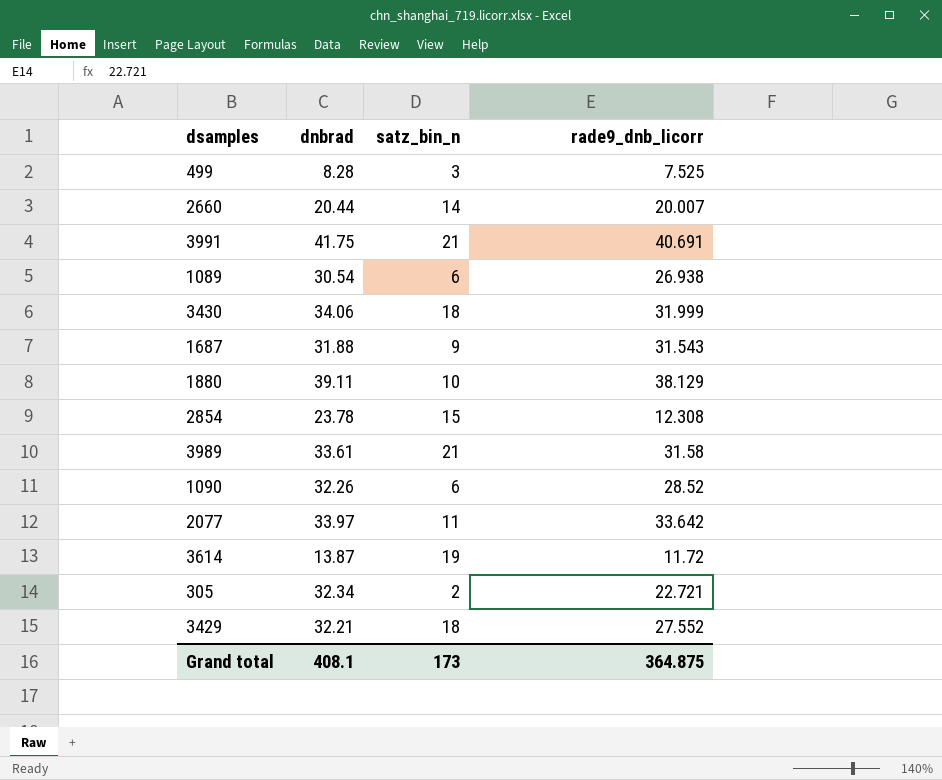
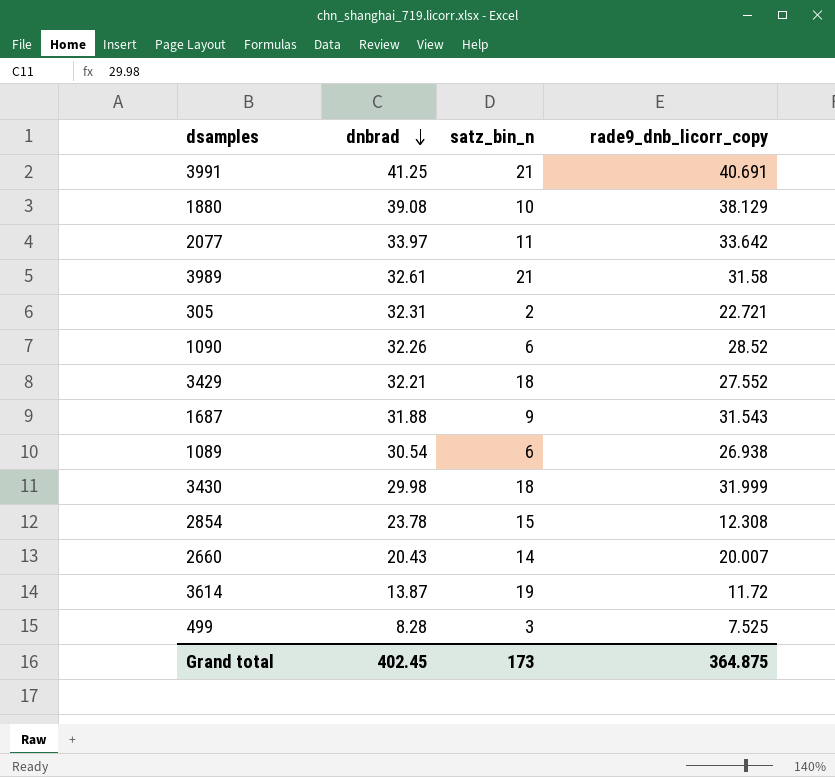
row order: none -> dnbrad descending
column name: rade9_dnb_licorr -> rade9_dnb_licorr_copy
3991 | dnbrad: 41.75 -> 41.25
1880 | dnbrad: 39.11 -> 39.08
3989 | dnbrad: 33.61 -> 32.61
305 | dnbrad: 32.34 -> 32.31
3430 | dnbrad: 34.06 -> 29.98
2660 | dnbrad: 20.44 -> 20.43
Grand total | dnbrad: 408.1 -> 402.45

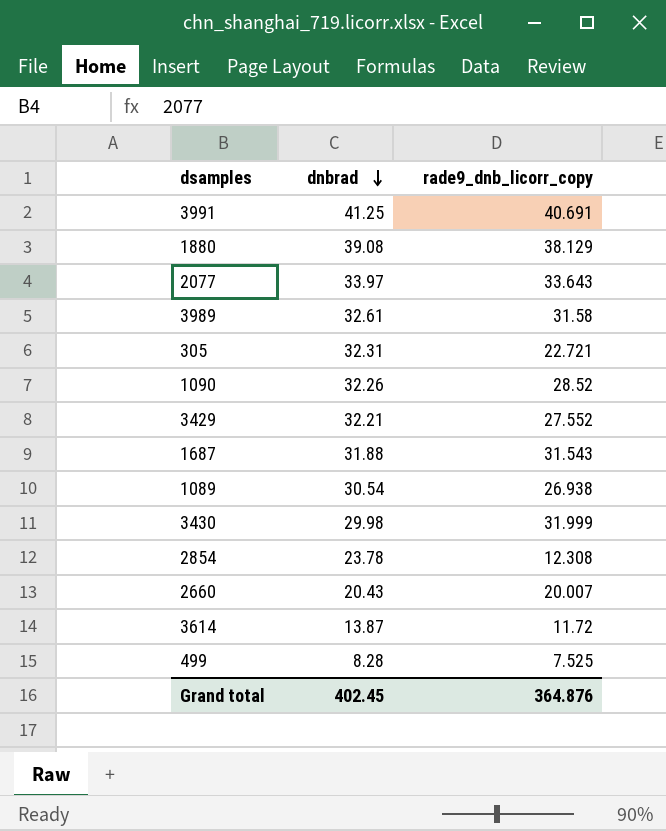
column satz_bin_n | position: 3 -> none
2077 | rade9_dnb_licorr_copy: 33.642 -> 33.643
Grand total | rade9_dnb_licorr_copy: 364.875 -> 364.876

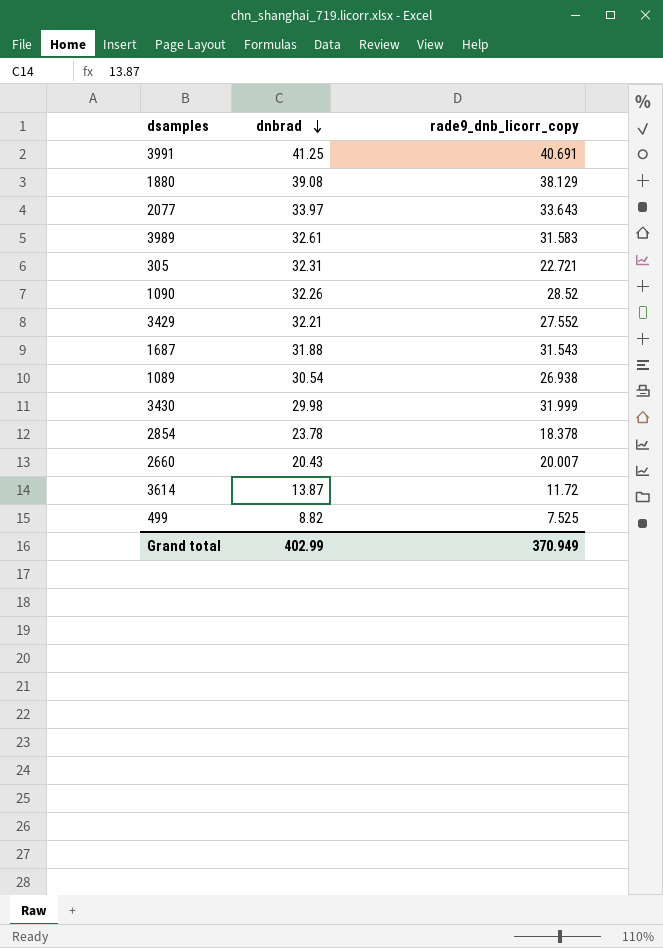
3989 | rade9_dnb_licorr_copy: 31.58 -> 31.583
2854 | rade9_dnb_licorr_copy: 12.308 -> 18.378
499 | dnbrad: 8.28 -> 8.82
Grand total | dnbrad: 402.45 -> 402.99
Grand total | rade9_dnb_licorr_copy: 364.876 -> 370.949

